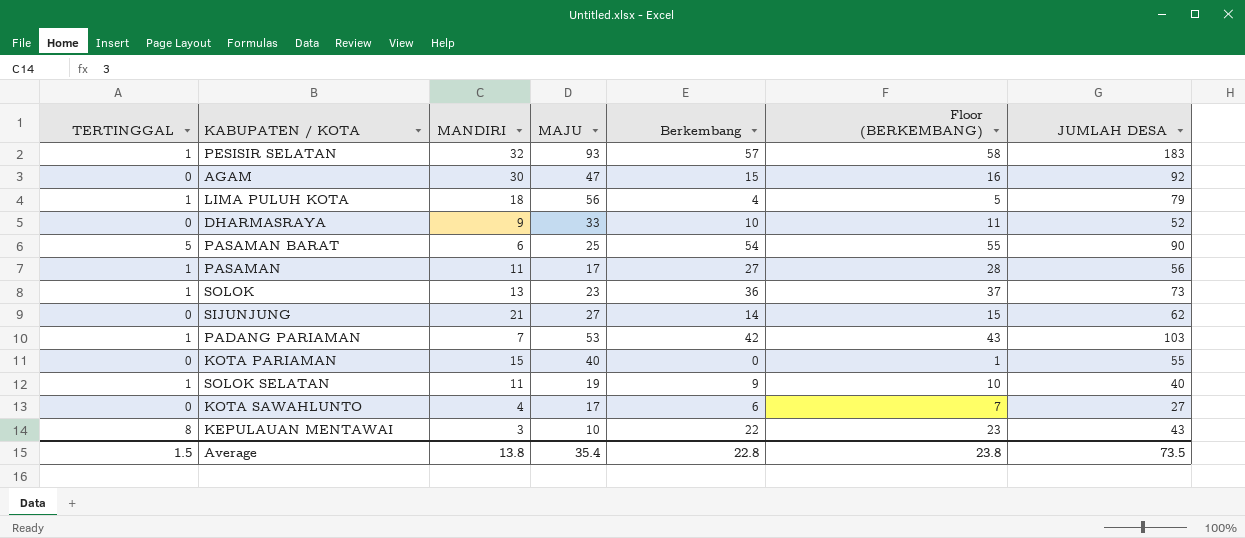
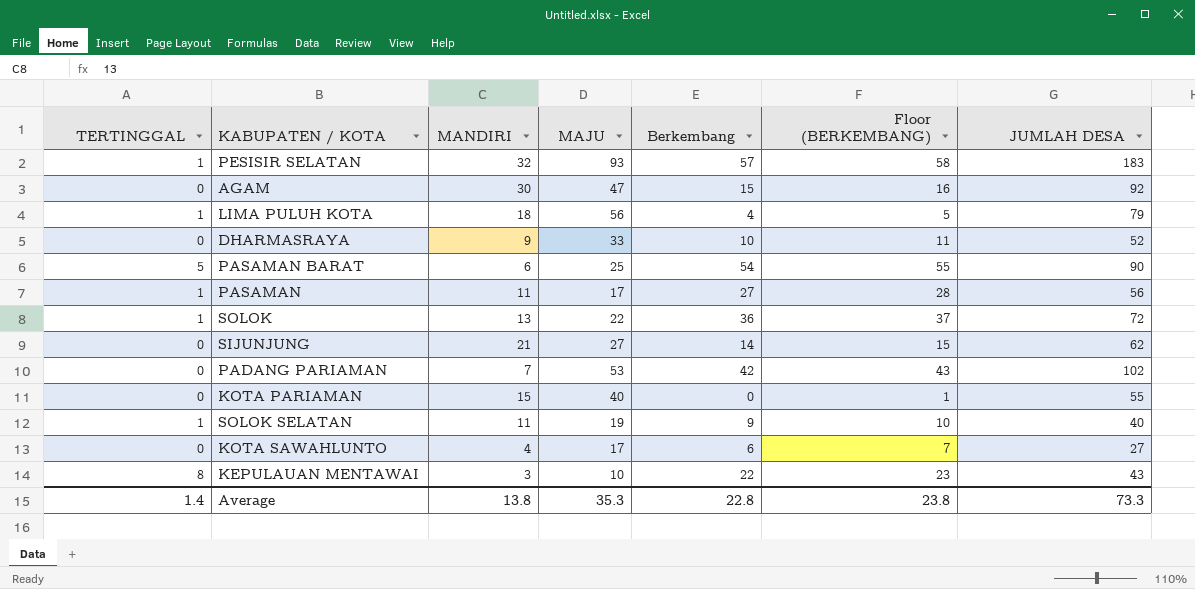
SOLOK | MAJU: 23 -> 22
SOLOK | JUMLAH DESA: 73 -> 72
PADANG PARIAMAN | TERTINGGAL: 1 -> 0
PADANG PARIAMAN | JUMLAH DESA: 103 -> 102
Average | TERTINGGAL: 1.5 -> 1.4
Average | MAJU: 35.4 -> 35.3
Average | JUMLAH DESA: 73.5 -> 73.3

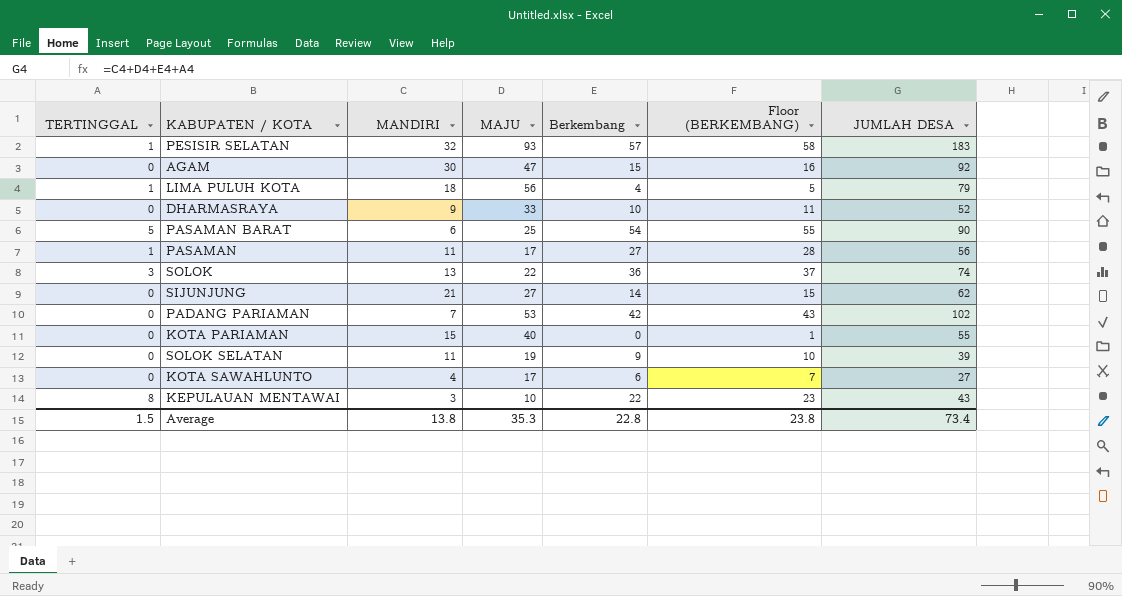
SOLOK | TERTINGGAL: 1 -> 3
SOLOK | JUMLAH DESA: 72 -> 74
SOLOK SELATAN | TERTINGGAL: 1 -> 0
SOLOK SELATAN | JUMLAH DESA: 40 -> 39
Average | TERTINGGAL: 1.4 -> 1.5
Average | JUMLAH DESA: 73.3 -> 73.4

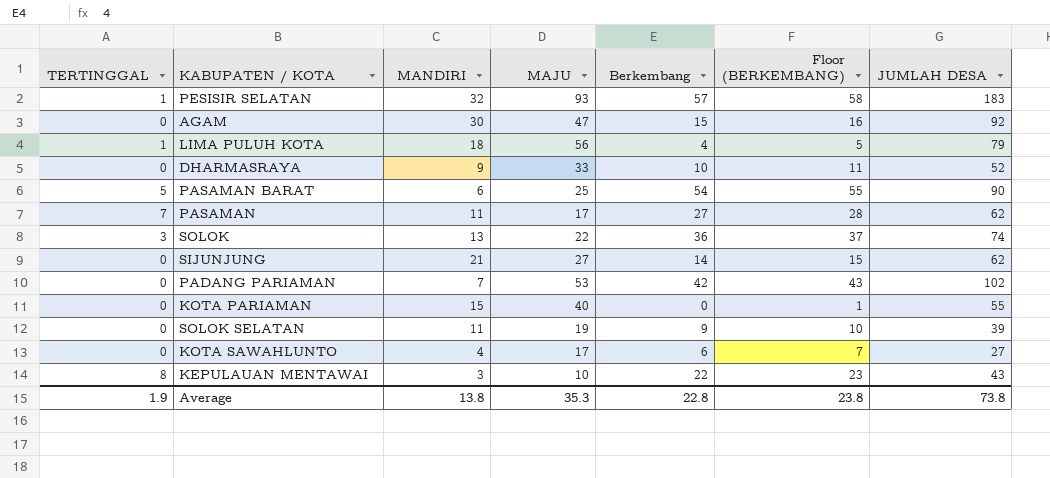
PASAMAN | TERTINGGAL: 1 -> 7
PASAMAN | JUMLAH DESA: 56 -> 62
Average | TERTINGGAL: 1.5 -> 1.9
Average | JUMLAH DESA: 73.4 -> 73.8

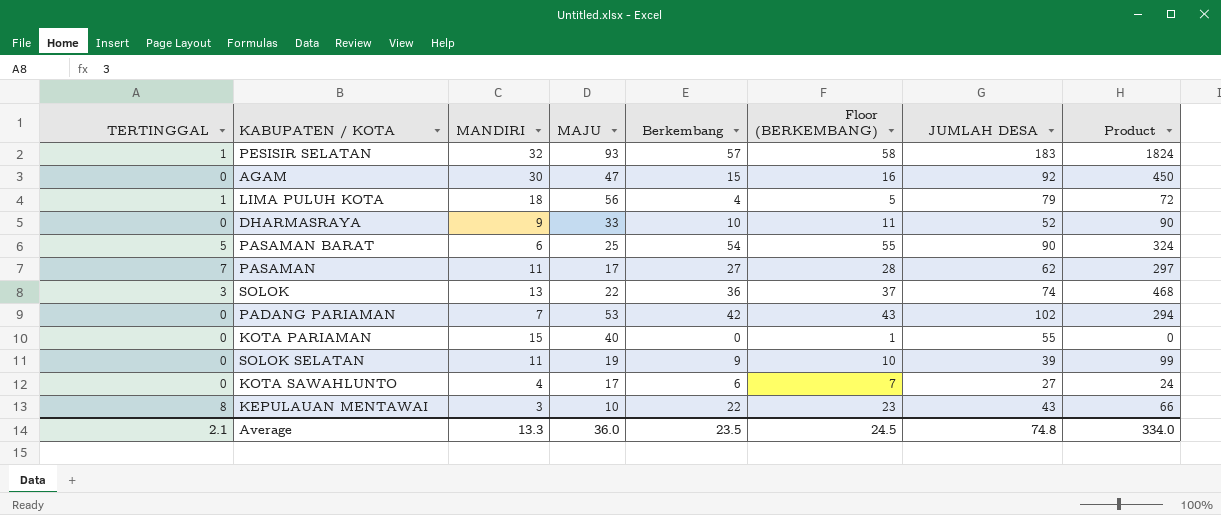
column Product | formula: none -> [MANDIRI] * [Berkembang]
row SIJUNJUNG: 0 | 21 | 27 | 14 | 15 | 62 -> none
Average | TERTINGGAL: 1.9 -> 2.1
Average | MANDIRI: 13.8 -> 13.3
Average | MAJU: 35.3 -> 36.0
Average | Berkembang: 22.8 -> 23.5
Average | Floor (BERKEMBANG): 23.8 -> 24.5
Average | JUMLAH DESA: 73.8 -> 74.8

